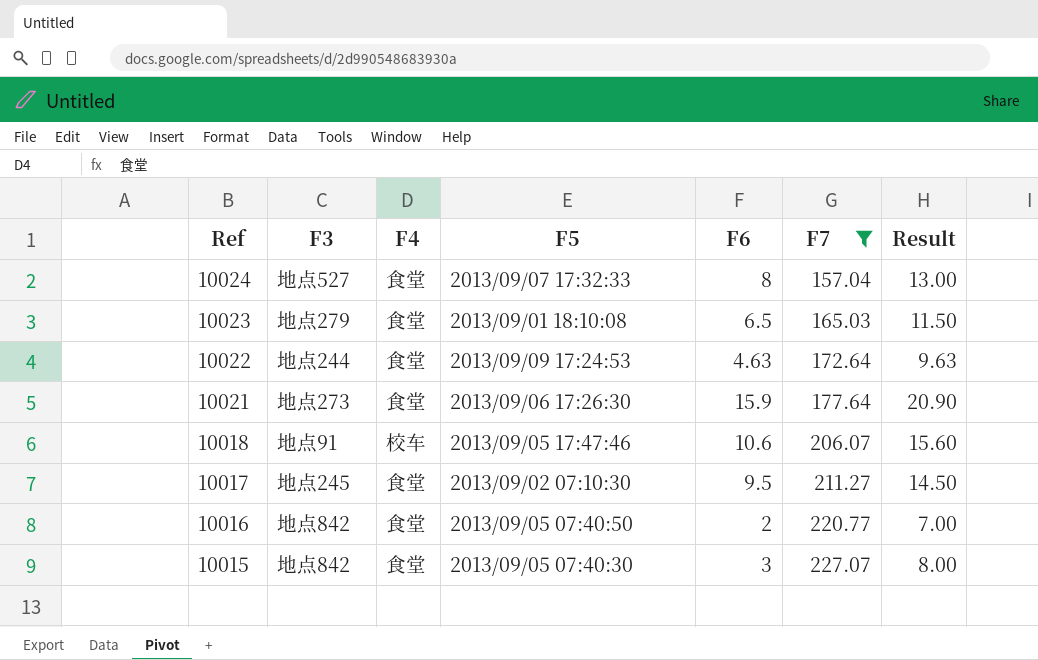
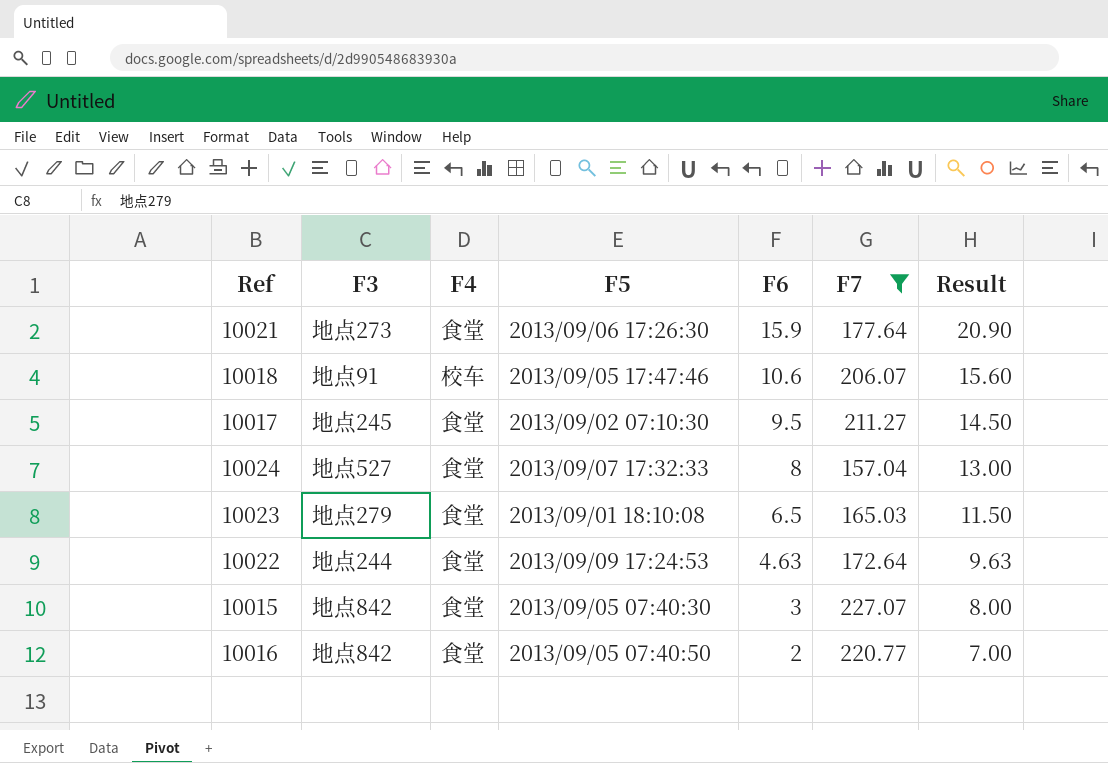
row order: Ref descending -> F6 descending

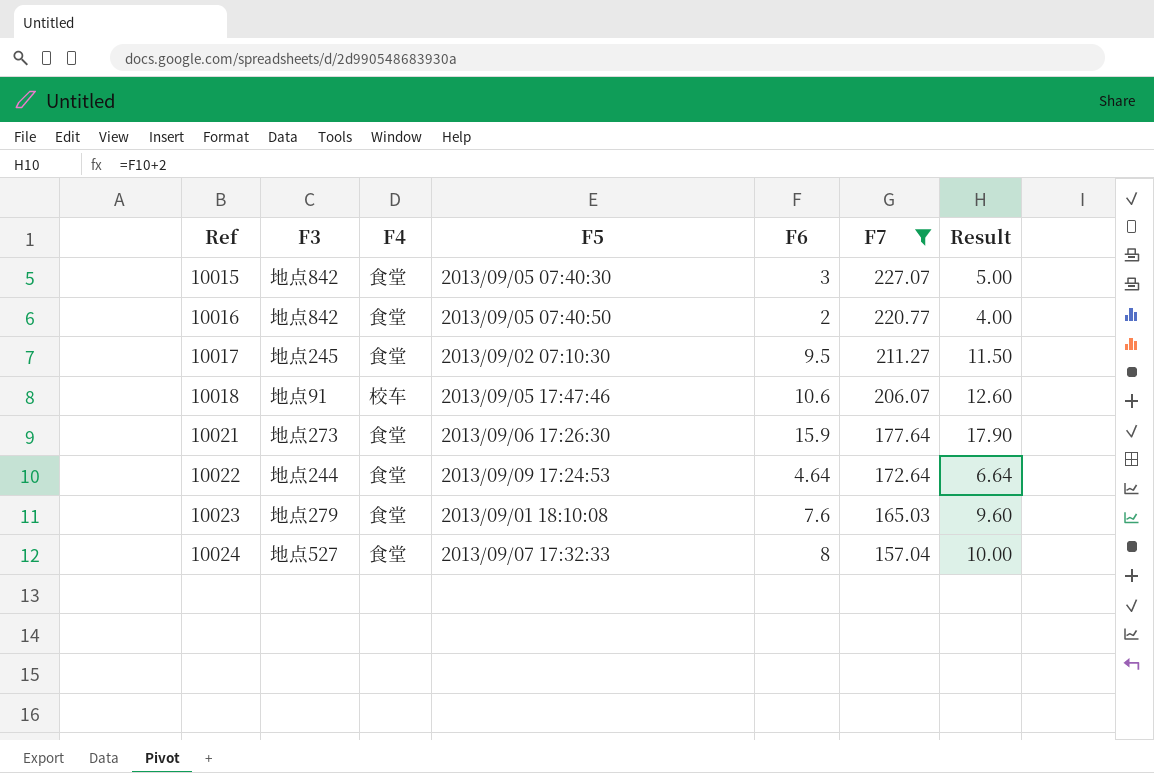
row order: F6 descending -> Ref ascending
column Result | formula: [F6] + 5 -> [F6] + 2
10022 | F6: 4.63 -> 4.64
10023 | F6: 6.5 -> 7.6

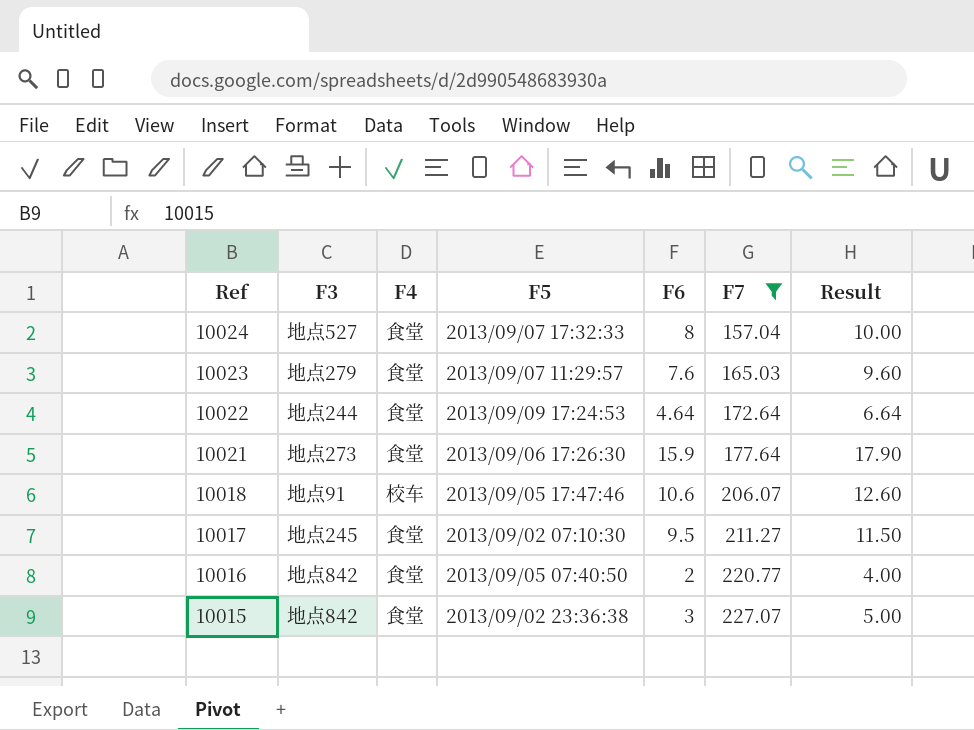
row order: Ref ascending -> Ref descending
10023 | F5: 2013/09/01 18:10:08 -> 2013/09/07 11:29:57
10015 | F5: 2013/09/05 07:40:30 -> 2013/09/02 23:36:38

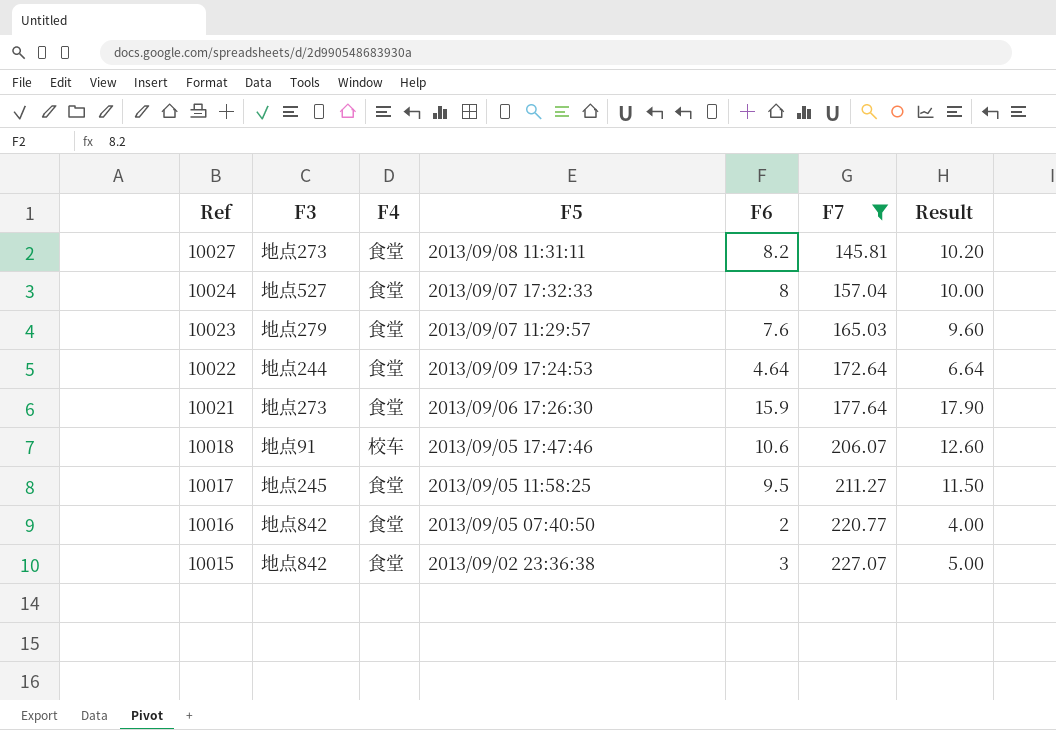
row 10027: none -> 地点273 | 食堂 | 2013/09/08 11:31:11 | 8.2 | 145.81 | 10.20
10017 | F5: 2013/09/02 07:10:30 -> 2013/09/05 11:58:25

